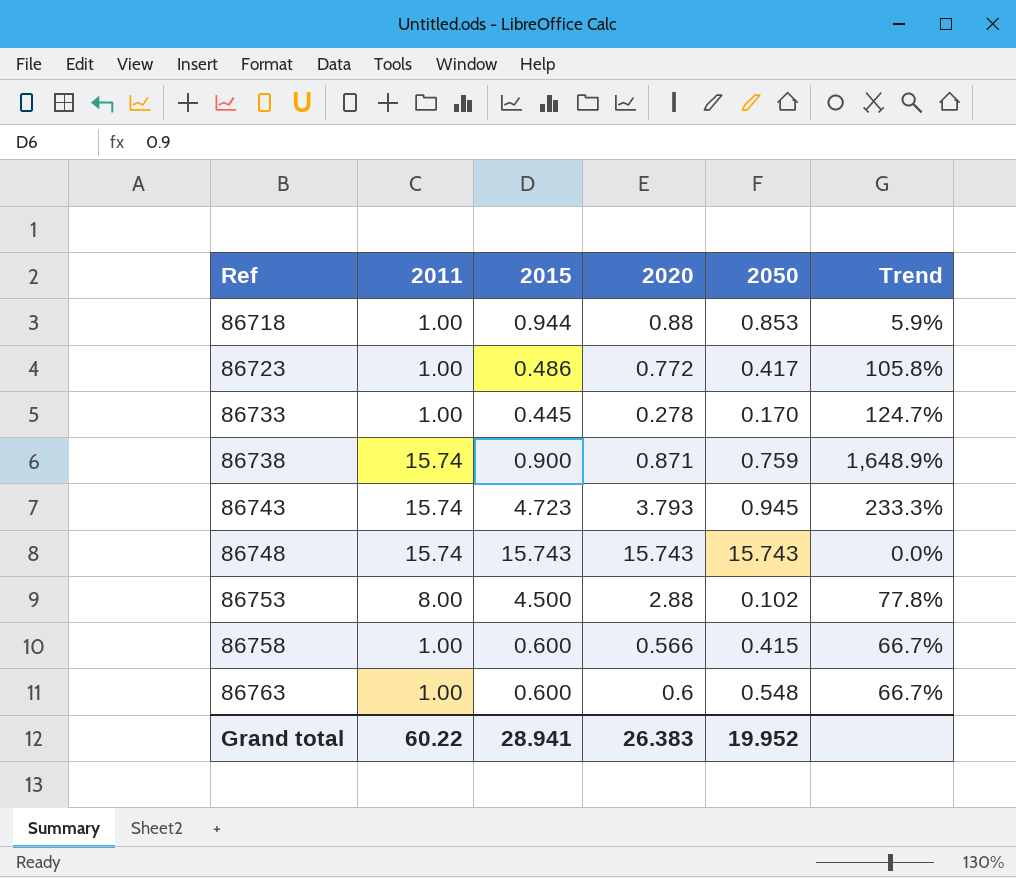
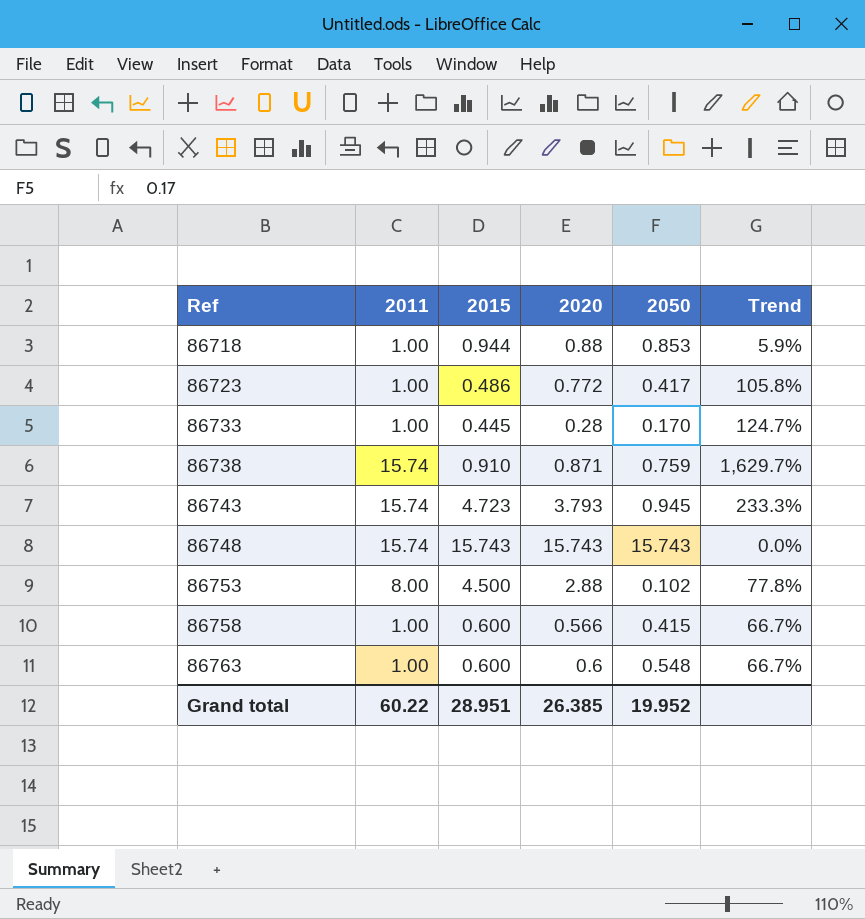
86733 | 2020: 0.278 -> 0.28
86738 | 2015: 0.900 -> 0.910
86738 | Trend: 1,648.9% -> 1,629.7%
Grand total | 2015: 28.941 -> 28.951
Grand total | 2020: 26.383 -> 26.385

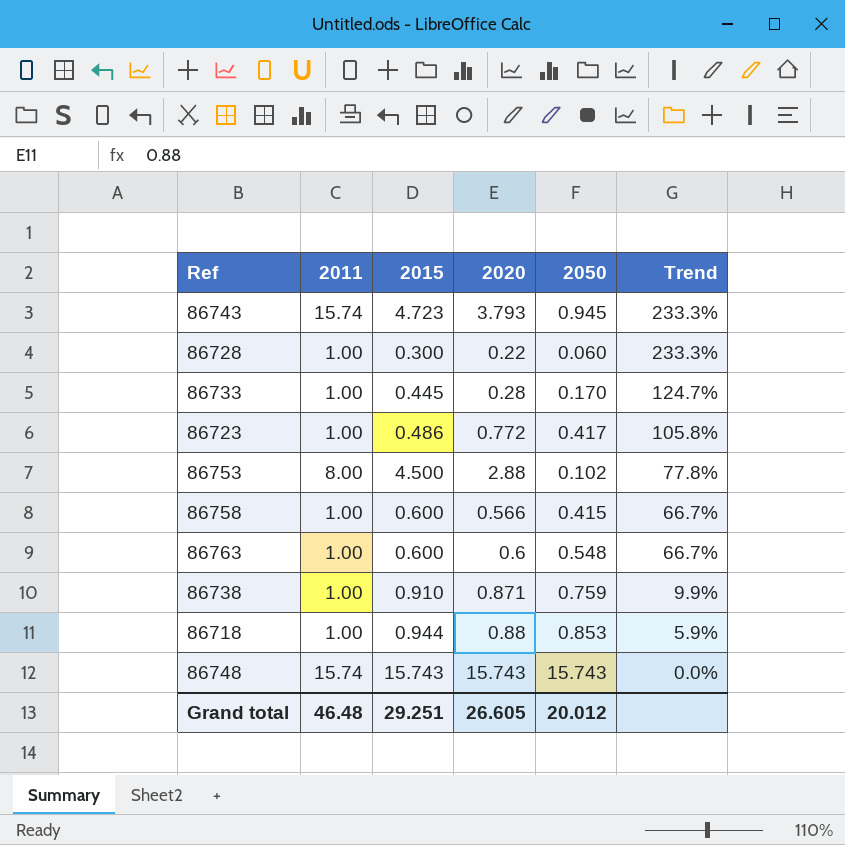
row order: Ref ascending -> Trend descending
row 86728: none -> 1.00 | 0.300 | 0.22 | 0.060 | 233.3%
86738 | 2011: 15.74 -> 1.00
86738 | Trend: 1,629.7% -> 9.9%
Grand total | 2011: 60.22 -> 46.48
Grand total | 2015: 28.951 -> 29.251
Grand total | 2020: 26.385 -> 26.605
Grand total | 2050: 19.952 -> 20.012

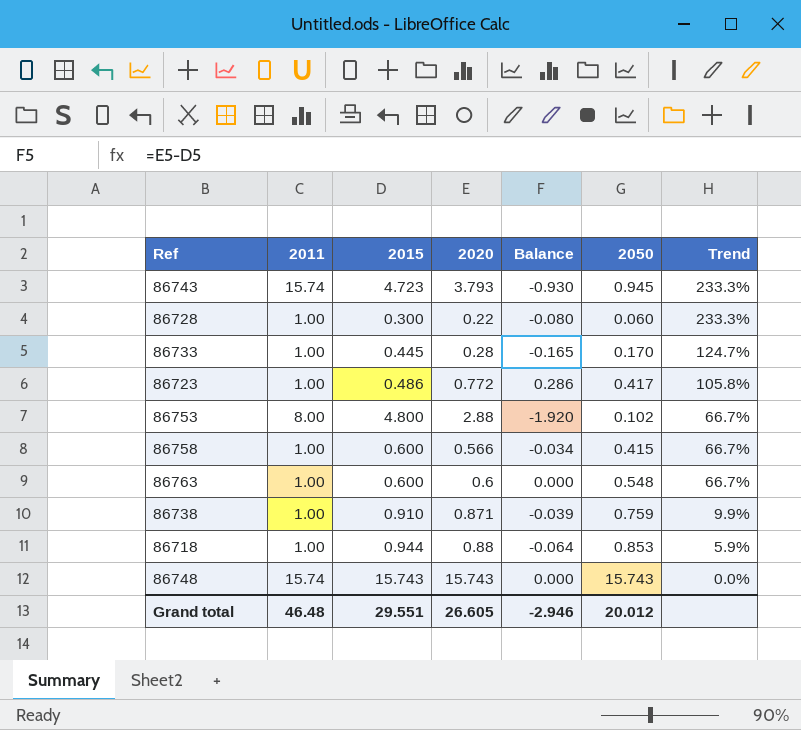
column Balance | formula: none -> [2020] - [2015]
86753 | 2015: 4.500 -> 4.800
86753 | Trend: 77.8% -> 66.7%
Grand total | 2015: 29.251 -> 29.551

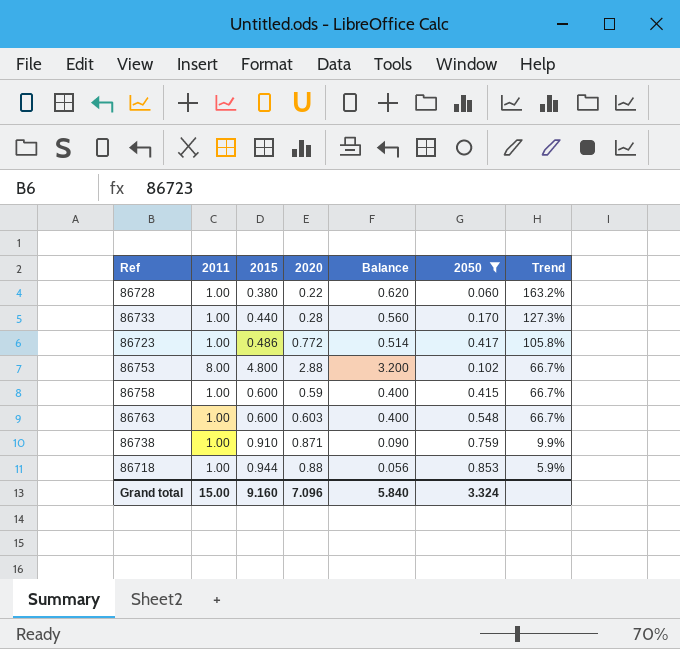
filter: none -> 2050 <= 0.853
column Balance | formula: [2020] - [2015] -> [2011] - [2015]
86728 | 2015: 0.300 -> 0.380
86728 | Trend: 233.3% -> 163.2%
86733 | 2015: 0.445 -> 0.440
86733 | Trend: 124.7% -> 127.3%
86758 | 2020: 0.566 -> 0.59
86763 | 2020: 0.6 -> 0.603
Grand total | 2011: 46.48 -> 15.00
Grand total | 2015: 29.551 -> 9.160
Grand total | 2020: 26.605 -> 7.096
Grand total | Balance: -2.946 -> 5.840
Grand total | 2050: 20.012 -> 3.324

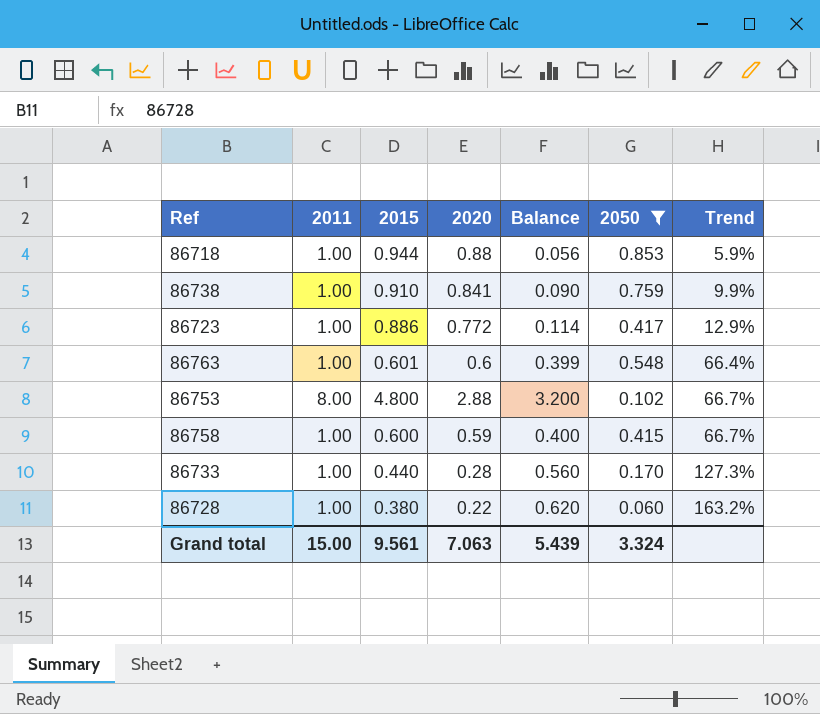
row order: Trend descending -> Trend ascending
86738 | 2020: 0.871 -> 0.841
86723 | 2015: 0.486 -> 0.886
86723 | Balance: 0.514 -> 0.114
86723 | Trend: 105.8% -> 12.9%
86763 | 2015: 0.600 -> 0.601
86763 | 2020: 0.603 -> 0.6
86763 | Balance: 0.400 -> 0.399
86763 | Trend: 66.7% -> 66.4%
Grand total | 2015: 9.160 -> 9.561
Grand total | 2020: 7.096 -> 7.063
Grand total | Balance: 5.840 -> 5.439

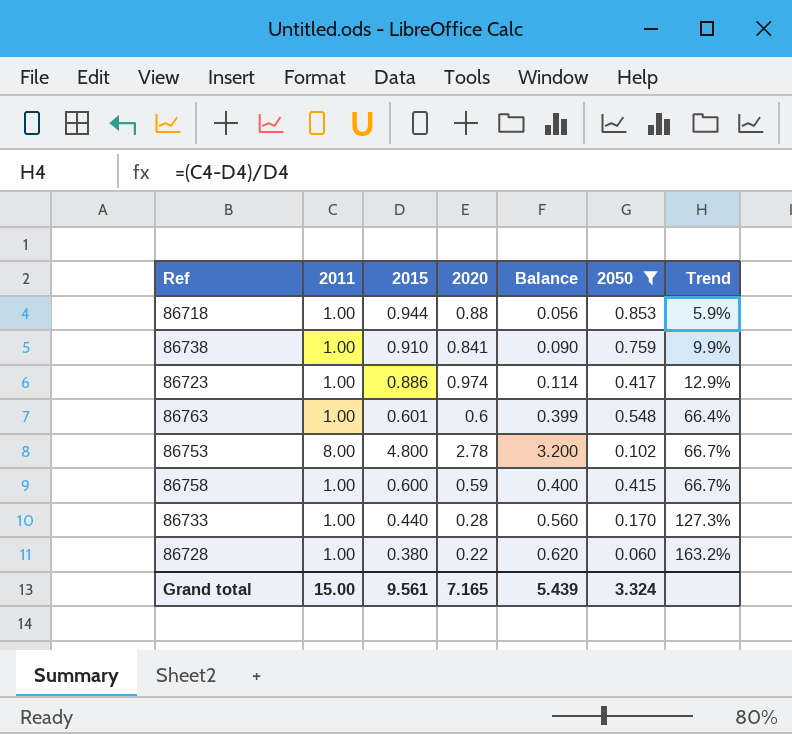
86723 | 2020: 0.772 -> 0.974
86753 | 2020: 2.88 -> 2.78
Grand total | 2020: 7.063 -> 7.165

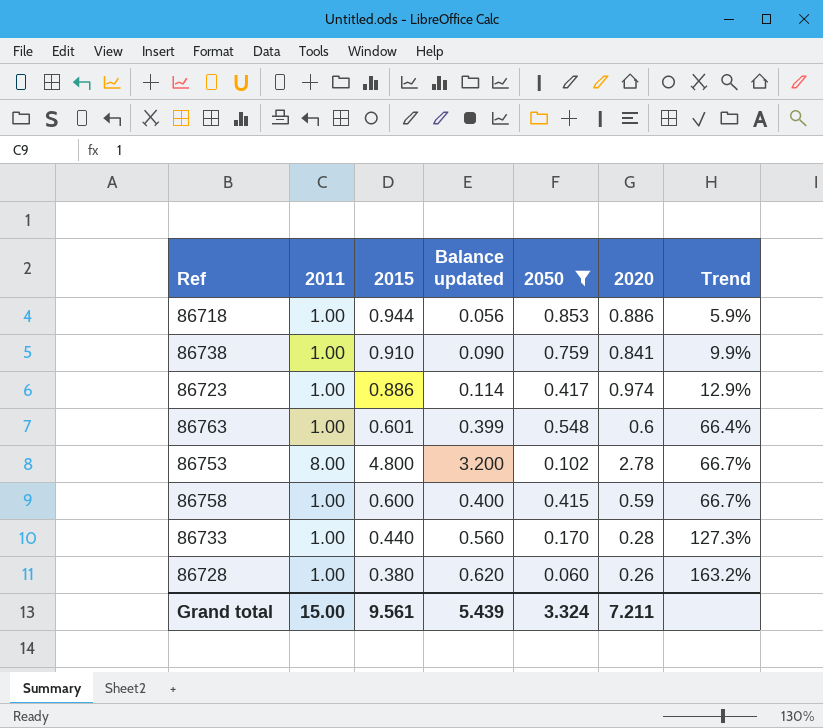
column name: Balance -> Balance updated
column 2020 | position: 4 -> 6
86718 | 2020: 0.88 -> 0.886
86728 | 2020: 0.22 -> 0.26
Grand total | 2020: 7.165 -> 7.211

